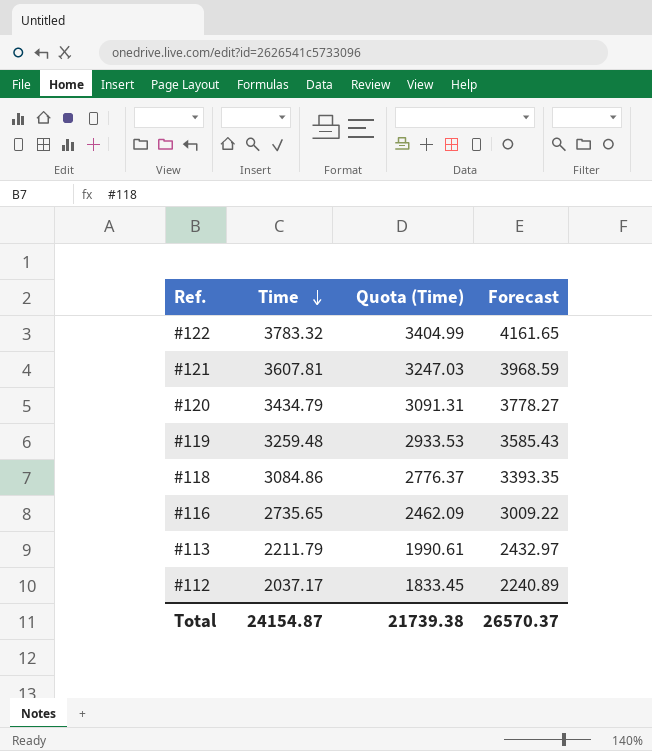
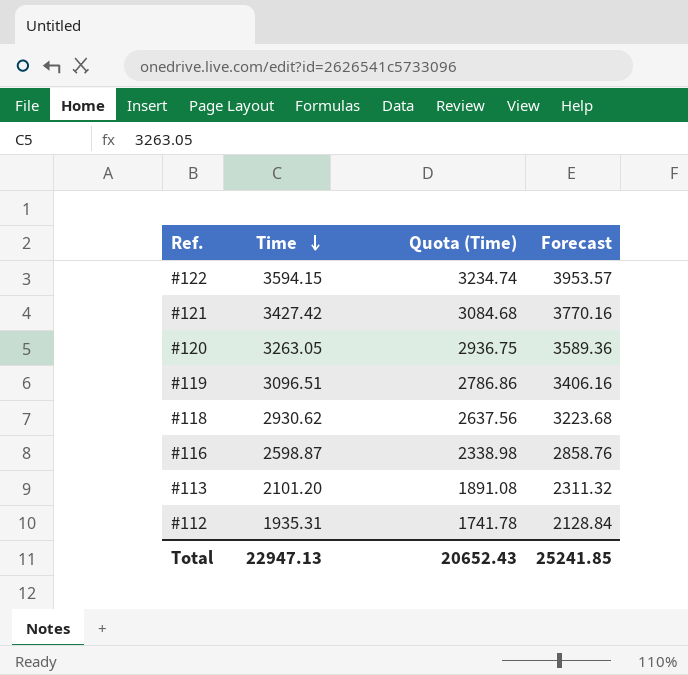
#122 | Time: 3783.32 -> 3594.15
#122 | Quota (Time): 3404.99 -> 3234.74
#122 | Forecast: 4161.65 -> 3953.57
#121 | Time: 3607.81 -> 3427.42
#121 | Quota (Time): 3247.03 -> 3084.68
#121 | Forecast: 3968.59 -> 3770.16
#120 | Time: 3434.79 -> 3263.05
#120 | Quota (Time): 3091.31 -> 2936.75
#120 | Forecast: 3778.27 -> 3589.36
#119 | Time: 3259.48 -> 3096.51
#119 | Quota (Time): 2933.53 -> 2786.86
#119 | Forecast: 3585.43 -> 3406.16
#118 | Time: 3084.86 -> 2930.62
#118 | Quota (Time): 2776.37 -> 2637.56
#118 | Forecast: 3393.35 -> 3223.68
#116 | Time: 2735.65 -> 2598.87
#116 | Quota (Time): 2462.09 -> 2338.98
#116 | Forecast: 3009.22 -> 2858.76
#113 | Time: 2211.79 -> 2101.20
#113 | Quota (Time): 1990.61 -> 1891.08
#113 | Forecast: 2432.97 -> 2311.32
#112 | Time: 2037.17 -> 1935.31
#112 | Quota (Time): 1833.45 -> 1741.78
#112 | Forecast: 2240.89 -> 2128.84
Total | Time: 24154.87 -> 22947.13
Total | Quota (Time): 21739.38 -> 20652.43
Total | Forecast: 26570.37 -> 25241.85

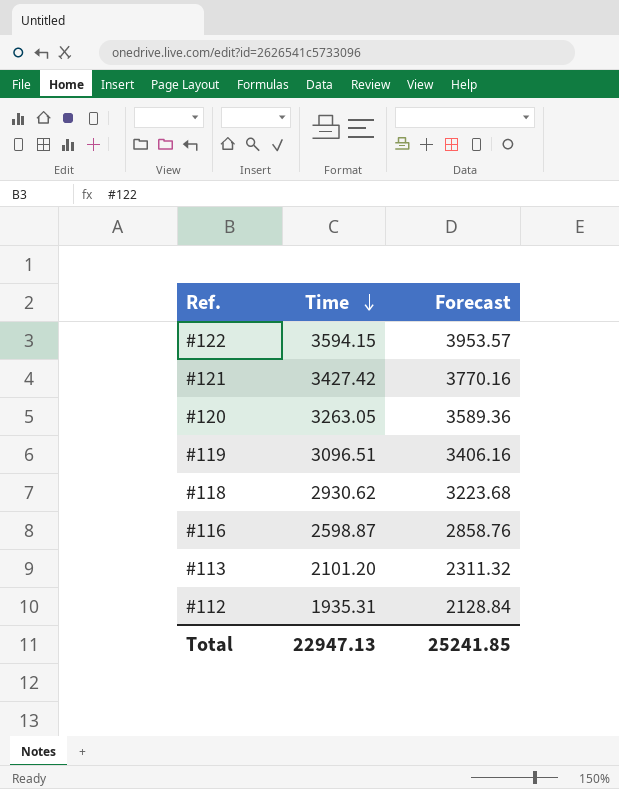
column Quota (Time) | formula: [Time] * 0.9 -> none

